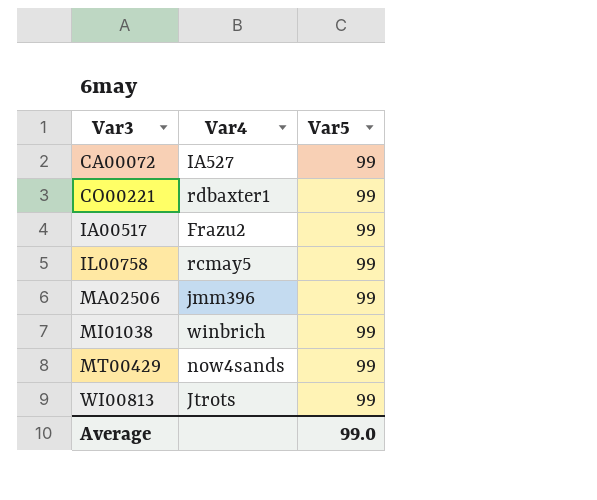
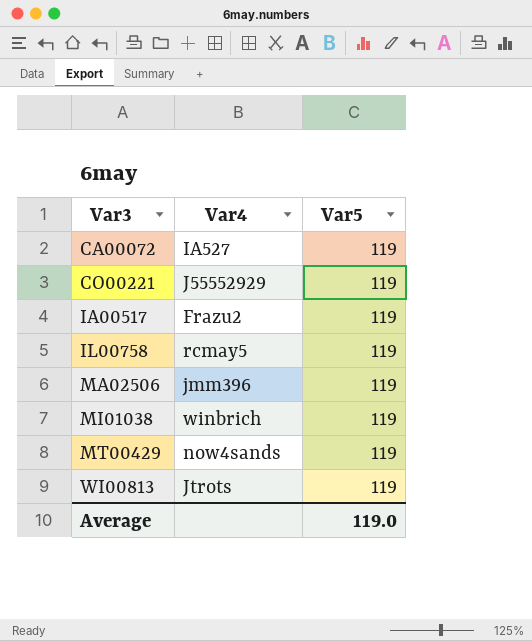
CA00072 | Var5: 99 -> 119
CO00221 | Var4: rdbaxter1 -> J55552929
CO00221 | Var5: 99 -> 119
IA00517 | Var5: 99 -> 119
IL00758 | Var5: 99 -> 119
MA02506 | Var5: 99 -> 119
MI01038 | Var5: 99 -> 119
MT00429 | Var5: 99 -> 119
WI00813 | Var5: 99 -> 119
Average | Var5: 99.0 -> 119.0

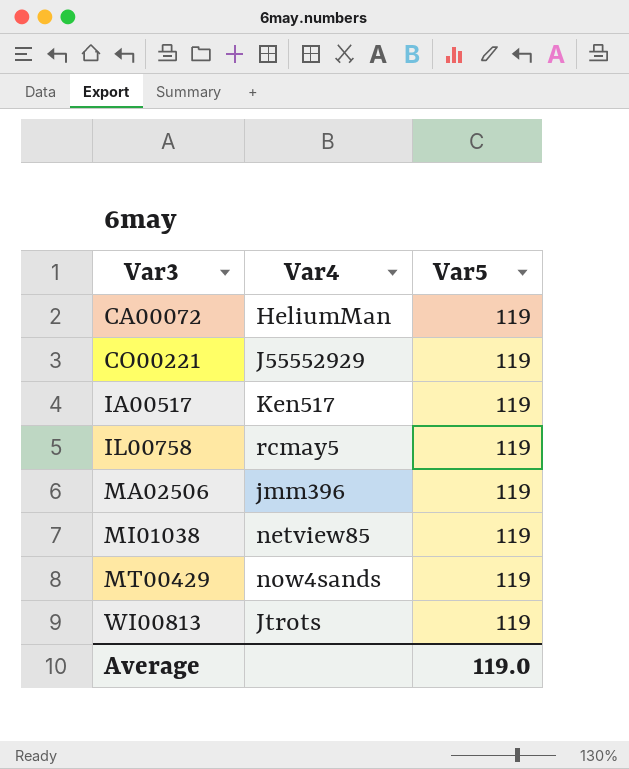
CA00072 | Var4: IA527 -> HeliumMan
IA00517 | Var4: Frazu2 -> Ken517
MI01038 | Var4: winbrich -> netview85

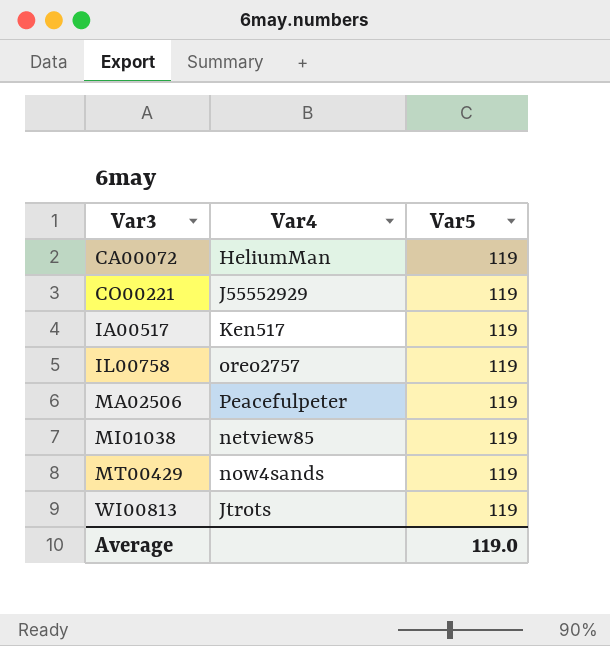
IL00758 | Var4: rcmay5 -> oreo2757
MA02506 | Var4: jmm396 -> Peacefulpeter

